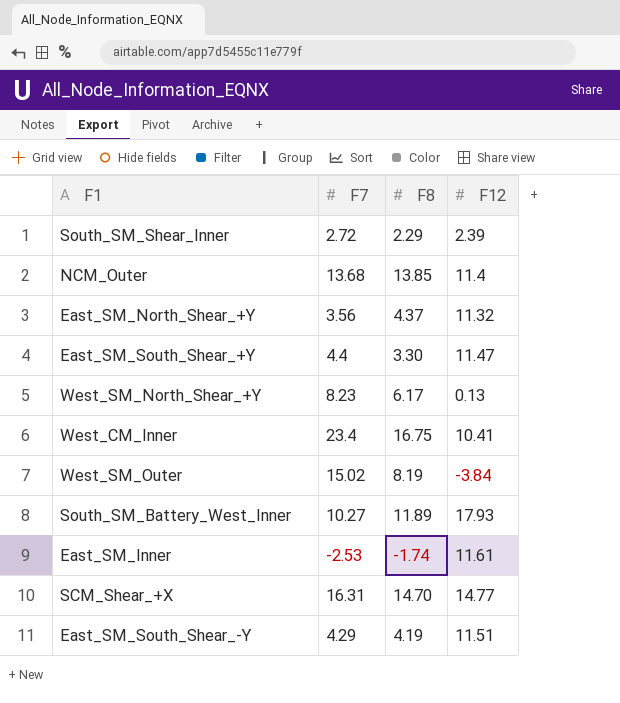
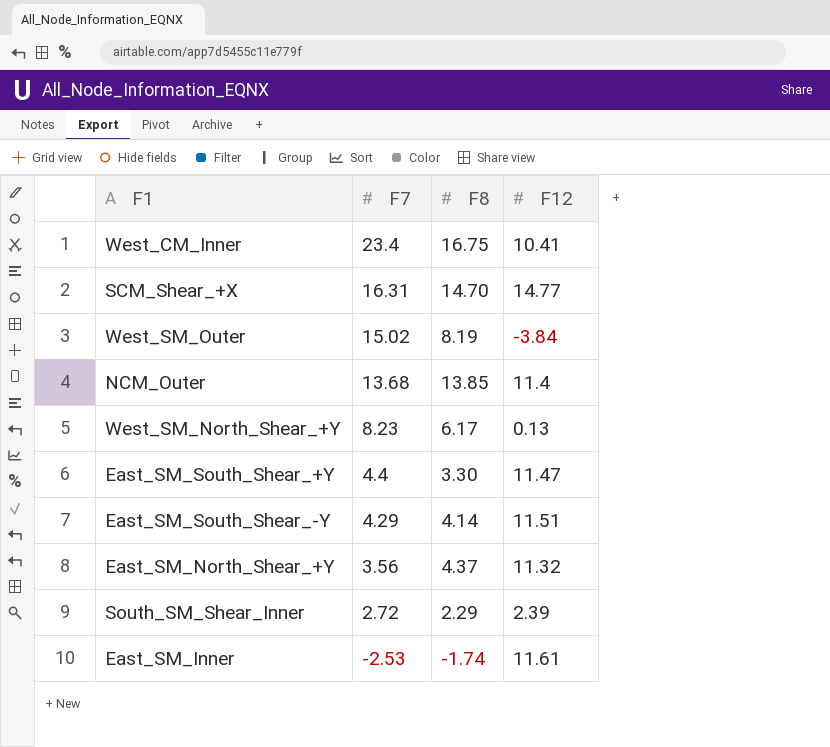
row order: none -> F7 descending
row South_SM_Battery_West_Inner: 10.27 | 11.89 | 17.93 -> none
East_SM_South_Shear_-Y | F8: 4.19 -> 4.14

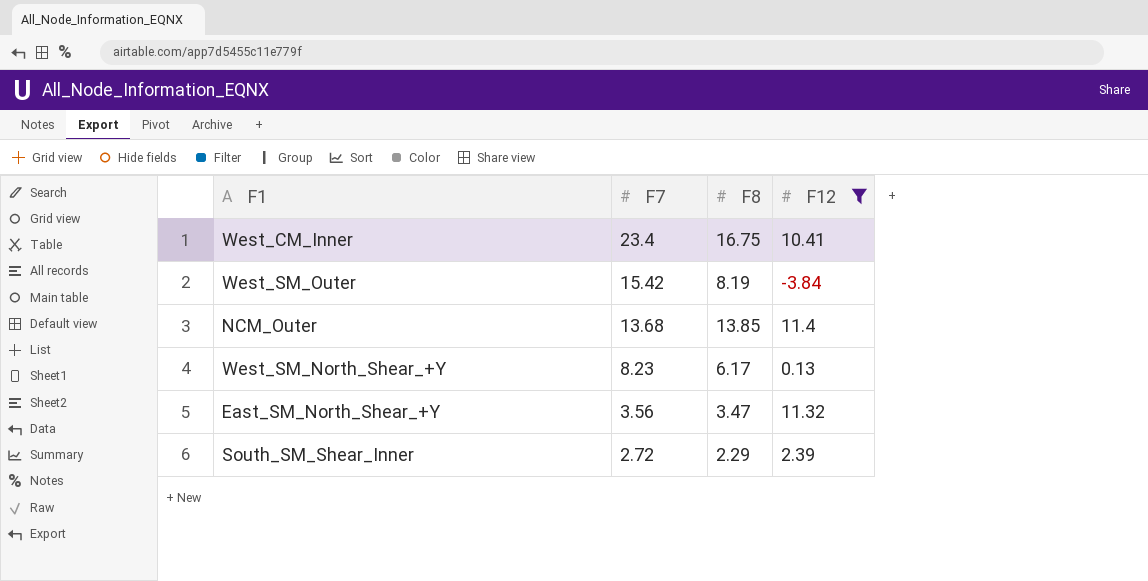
filter: none -> F12 <= 11.4
West_SM_Outer | F7: 15.02 -> 15.42
East_SM_North_Shear_+Y | F8: 4.37 -> 3.47

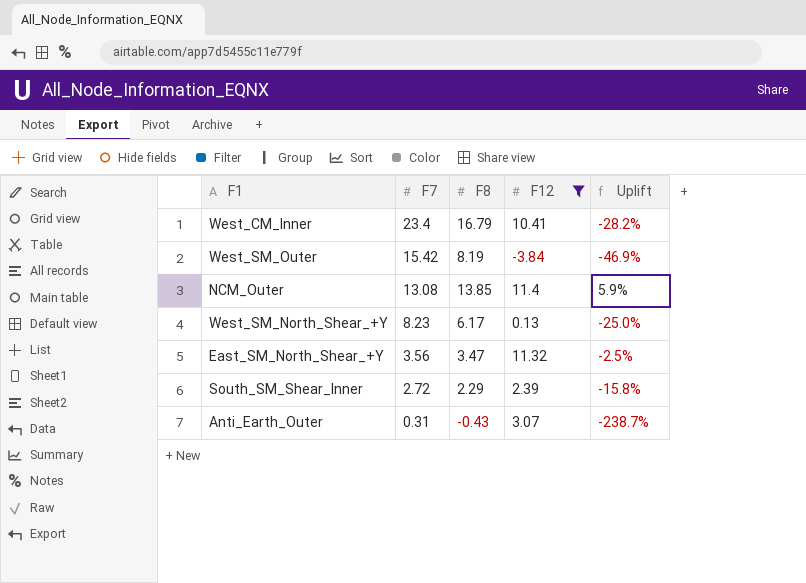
column Uplift | formula: none -> ([F8] - [F7]) / [F7]
West_CM_Inner | F8: 16.75 -> 16.79
NCM_Outer | F7: 13.68 -> 13.08
row Anti_Earth_Outer: none -> 0.31 | -0.43 | 3.07 | -238.7%

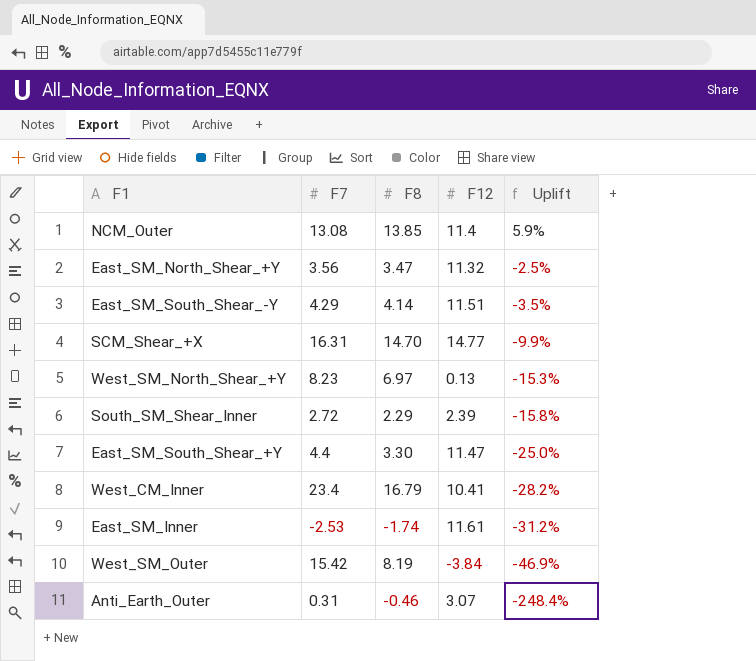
filter: F12 <= 11.4 -> none
row order: F7 descending -> Uplift descending
West_SM_North_Shear_+Y | F8: 6.17 -> 6.97
West_SM_North_Shear_+Y | Uplift: -25.0% -> -15.3%
Anti_Earth_Outer | F8: -0.43 -> -0.46
Anti_Earth_Outer | Uplift: -238.7% -> -248.4%

